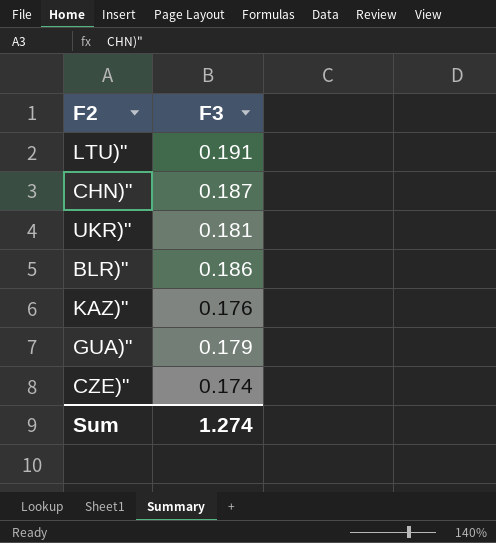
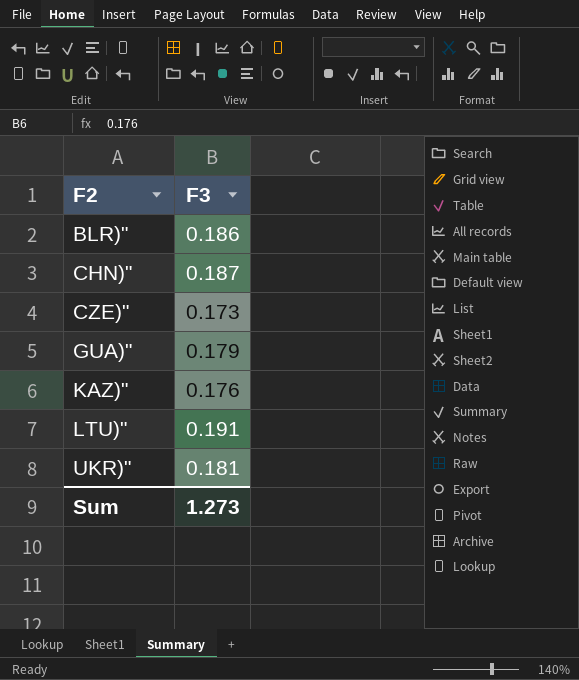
row order: none -> F2 ascending
CZE)" | F3: 0.174 -> 0.173
Sum | F3: 1.274 -> 1.273

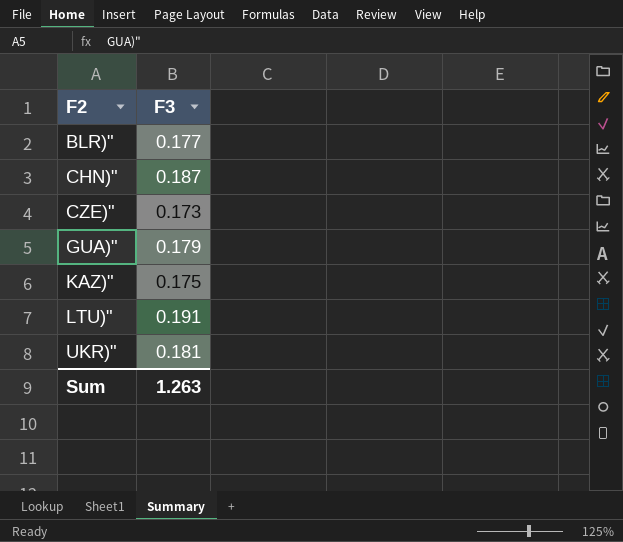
BLR)" | F3: 0.186 -> 0.177
KAZ)" | F3: 0.176 -> 0.175
Sum | F3: 1.273 -> 1.263

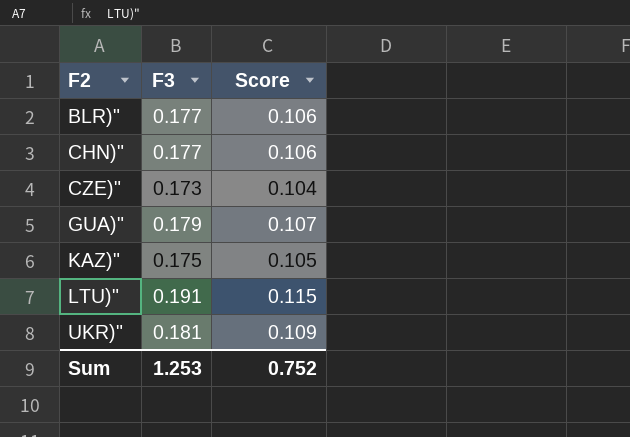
column Score | formula: none -> [F3] * 0.6
CHN)" | F3: 0.187 -> 0.177
Sum | F3: 1.263 -> 1.253

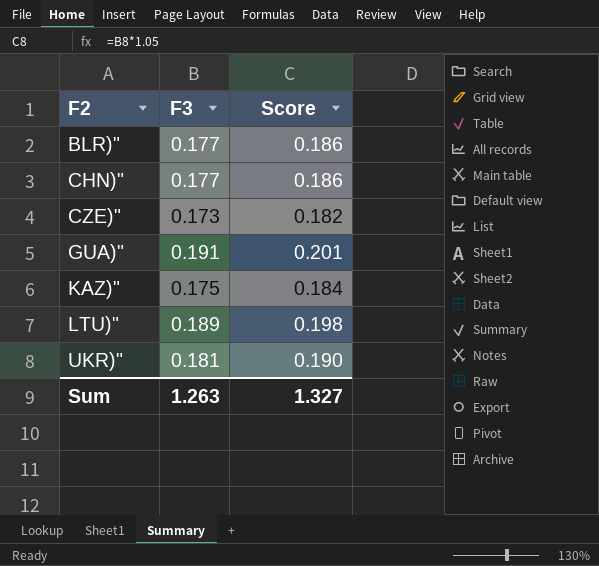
column Score | formula: [F3] * 0.6 -> [F3] * 1.05
GUA)" | F3: 0.179 -> 0.191
LTU)" | F3: 0.191 -> 0.189
Sum | F3: 1.253 -> 1.263
Sum | Score: 0.752 -> 1.327

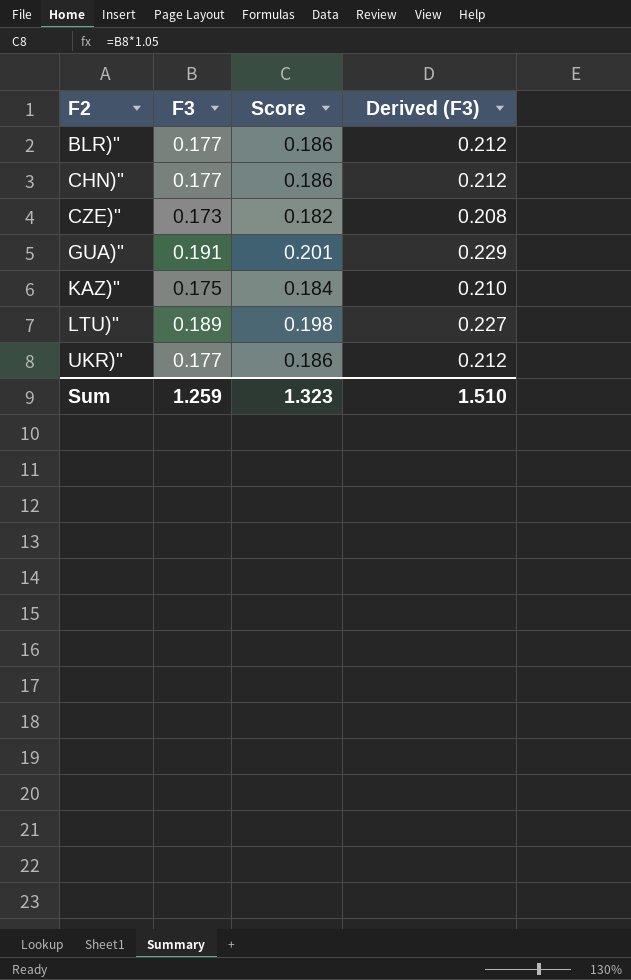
column Derived (F3) | formula: none -> [F3] * 1.2
UKR)" | F3: 0.181 -> 0.177
UKR)" | Score: 0.190 -> 0.186
Sum | F3: 1.263 -> 1.259
Sum | Score: 1.327 -> 1.323

